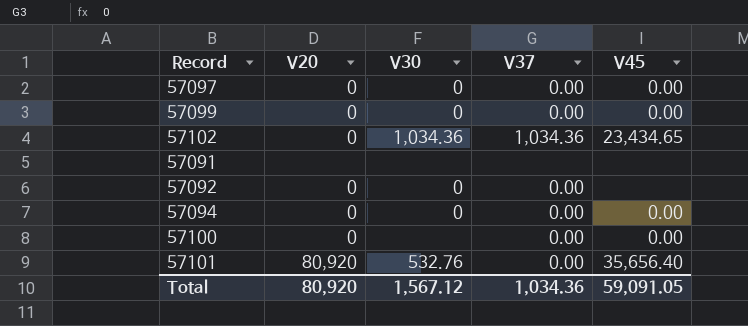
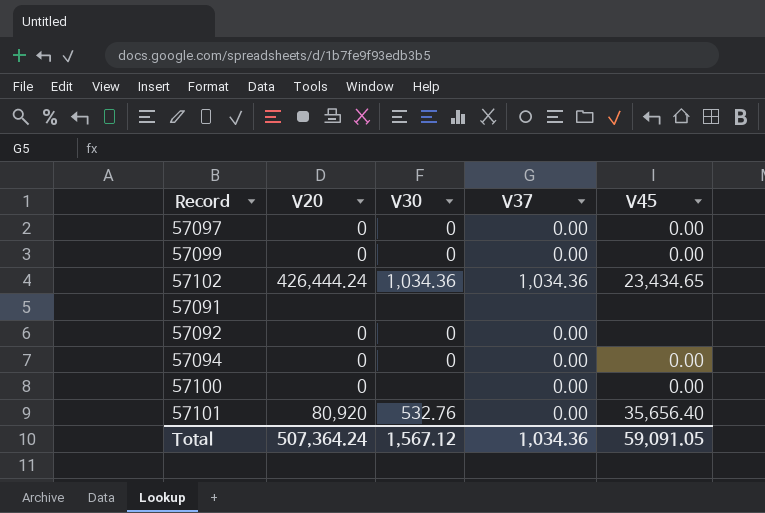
57102 | V20: 0 -> 426,444.24
Total | V20: 80,920 -> 507,364.24

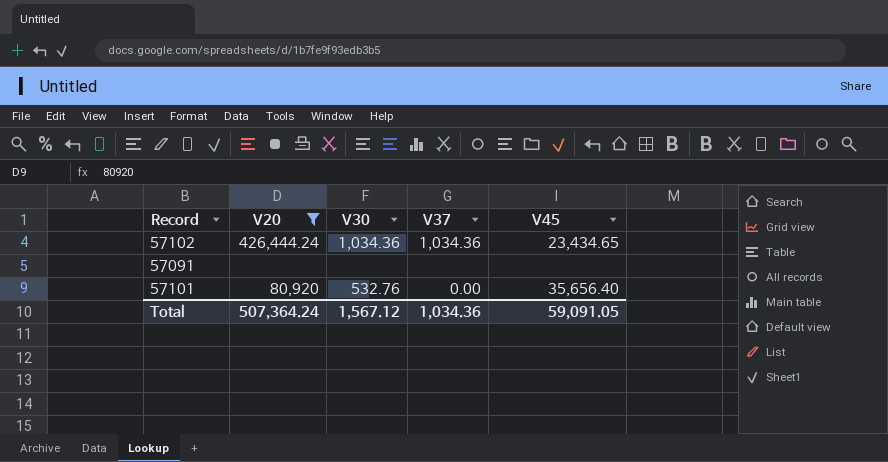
filter: none -> V20 != 0

